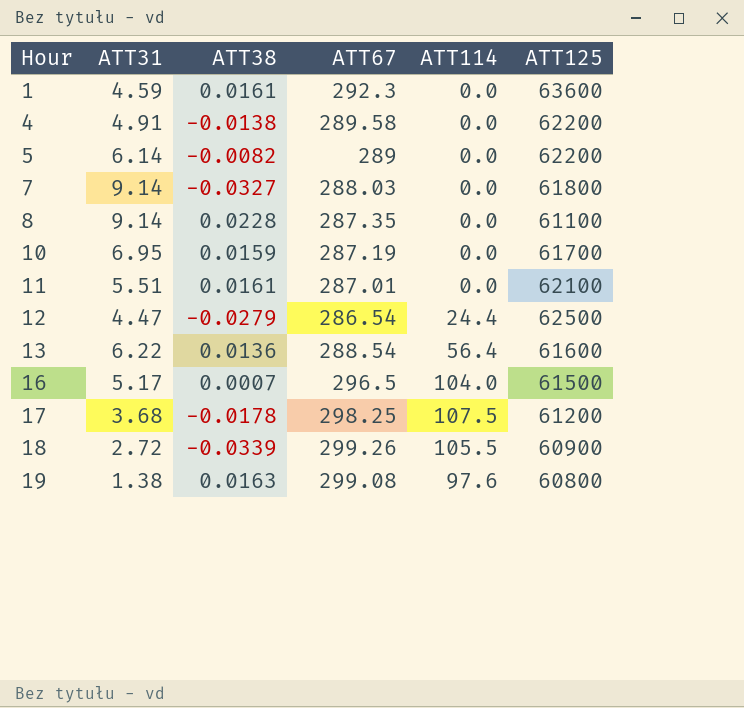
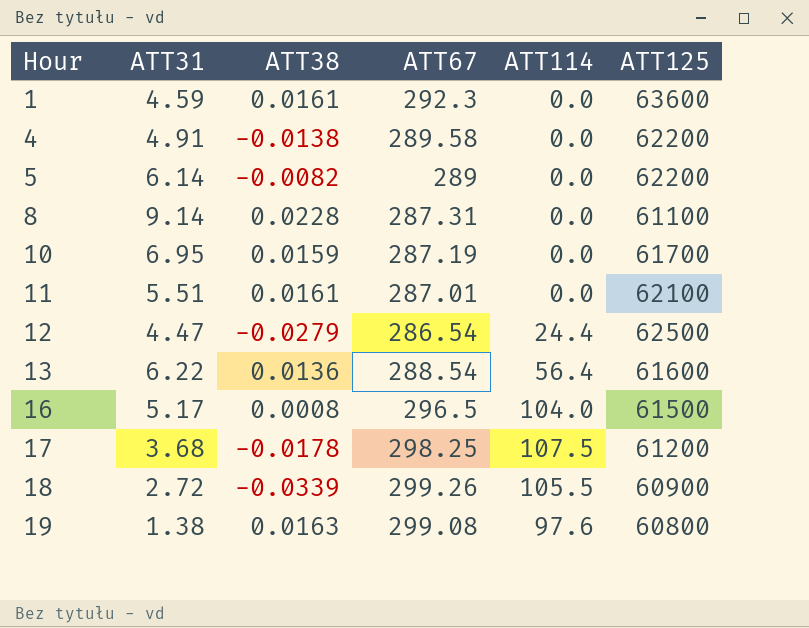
row 7: 9.14 | -0.0327 | 288.03 | 0.0 | 61800 -> none
8 | ATT67: 287.35 -> 287.31
16 | ATT38: 0.0007 -> 0.0008

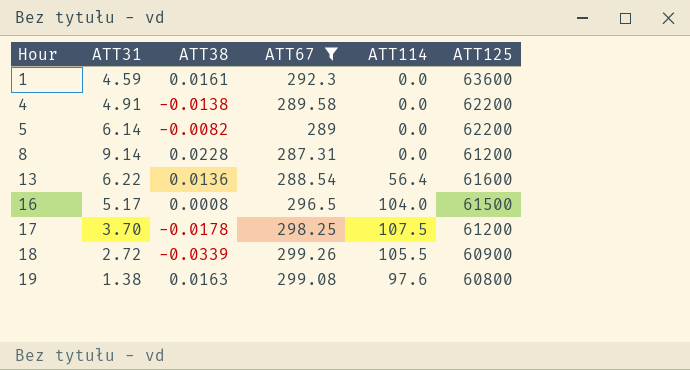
filter: none -> ATT67 >= 287.31
8 | ATT125: 61100 -> 61200
17 | ATT31: 3.68 -> 3.70

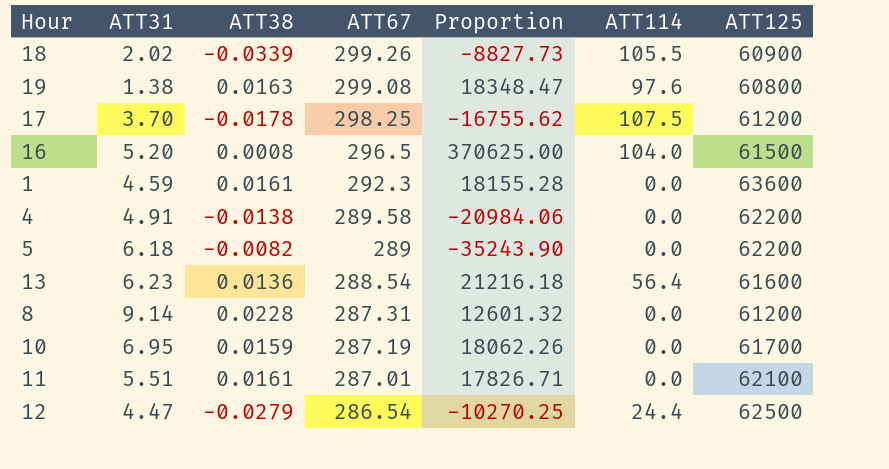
filter: ATT67 >= 287.31 -> none
row order: Hour ascending -> ATT67 descending
column Proportion | formula: none -> [ATT67] / [ATT38]
18 | ATT31: 2.72 -> 2.02
16 | ATT31: 5.17 -> 5.20
5 | ATT31: 6.14 -> 6.18
13 | ATT31: 6.22 -> 6.23

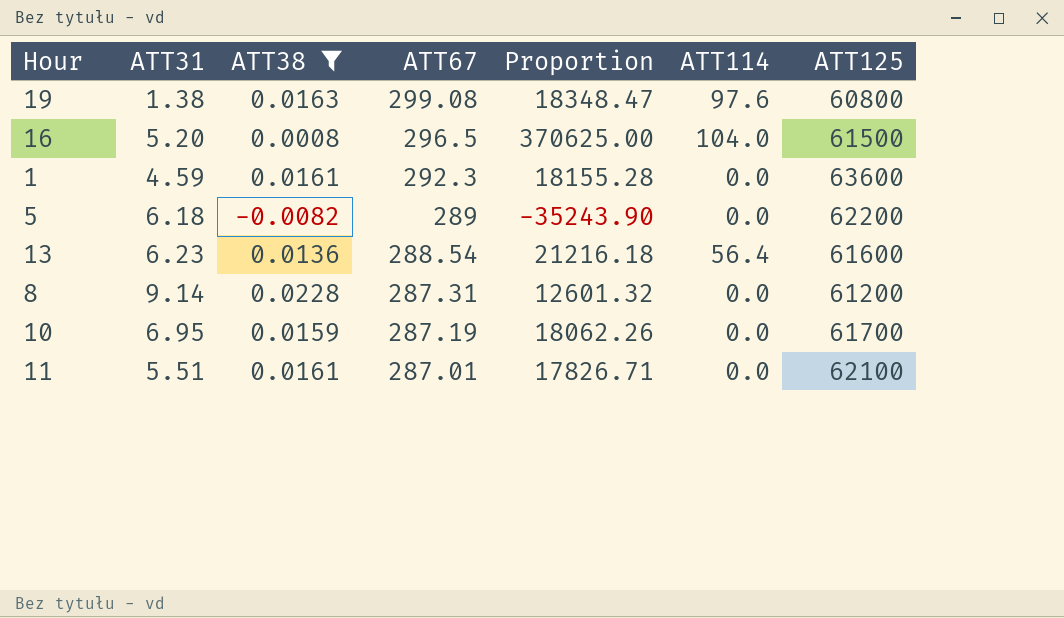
filter: none -> ATT38 >= -0.0082

